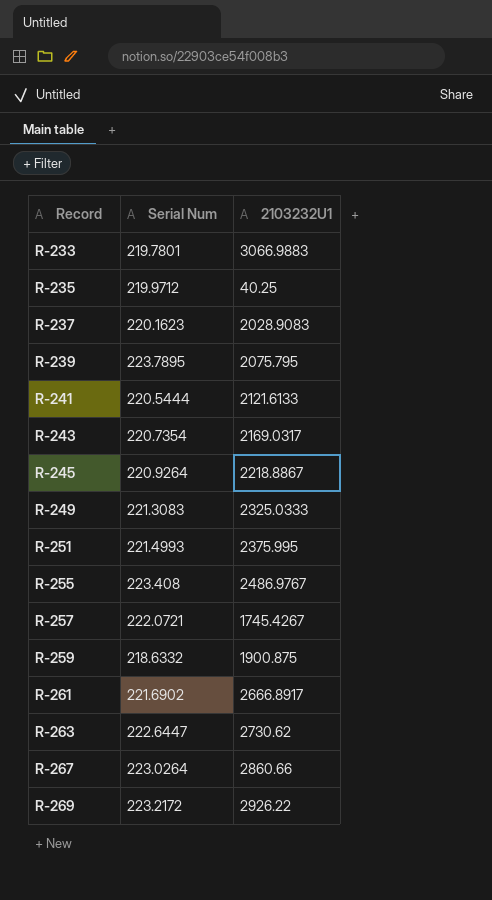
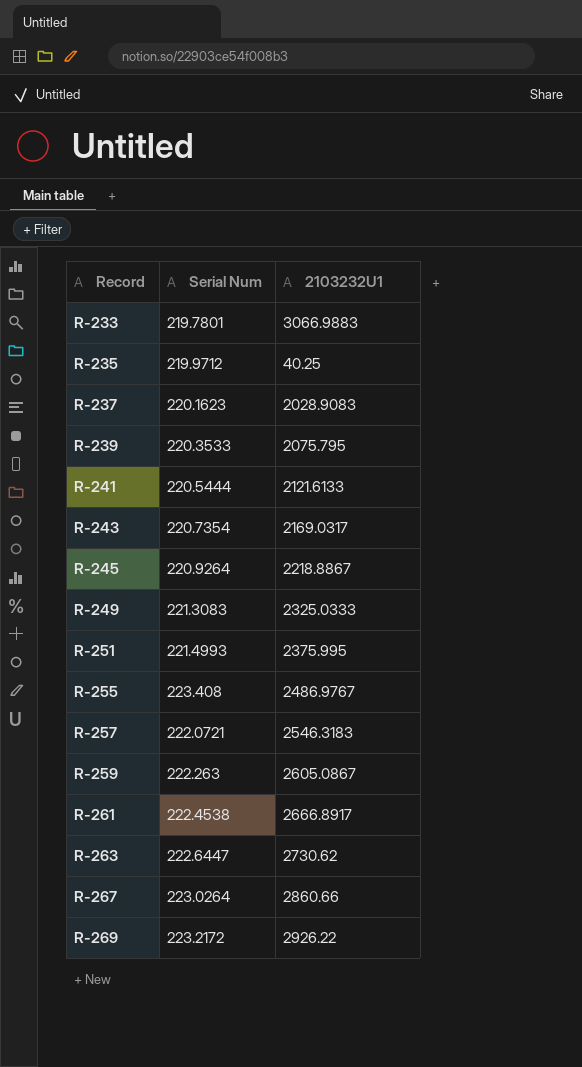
R-239 | Serial Num: 223.7895 -> 220.3533
R-257 | 2103232U1: 1745.4267 -> 2546.3183
R-259 | Serial Num: 218.6332 -> 222.263
R-259 | 2103232U1: 1900.875 -> 2605.0867
R-261 | Serial Num: 221.6902 -> 222.4538

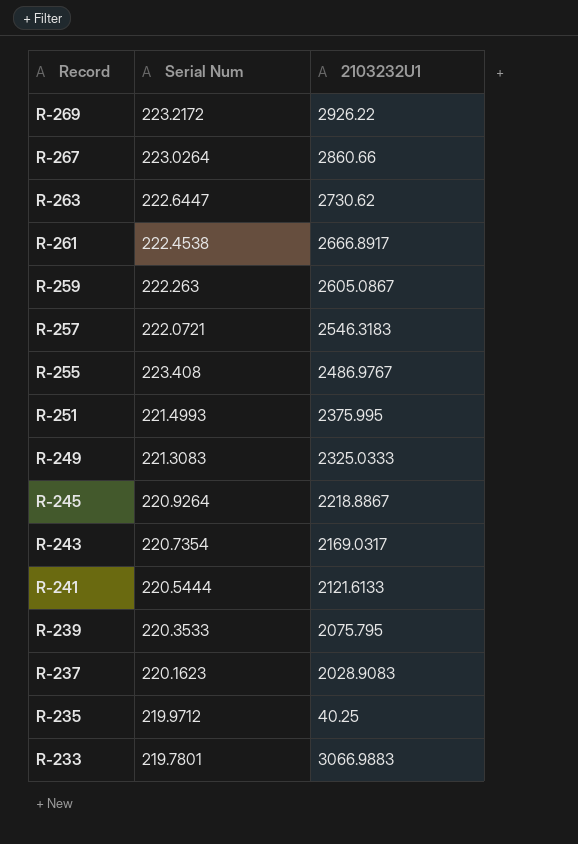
row order: Record ascending -> Record descending

